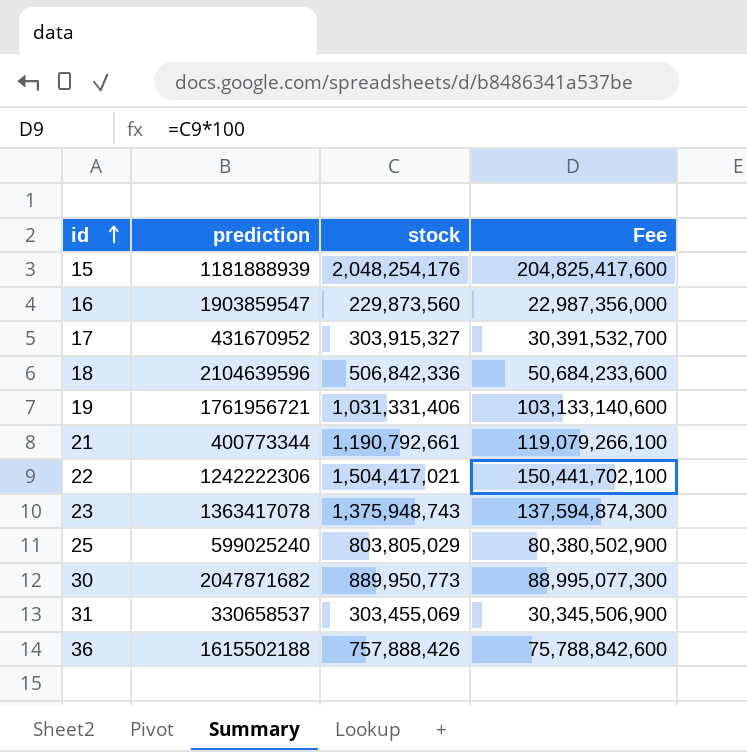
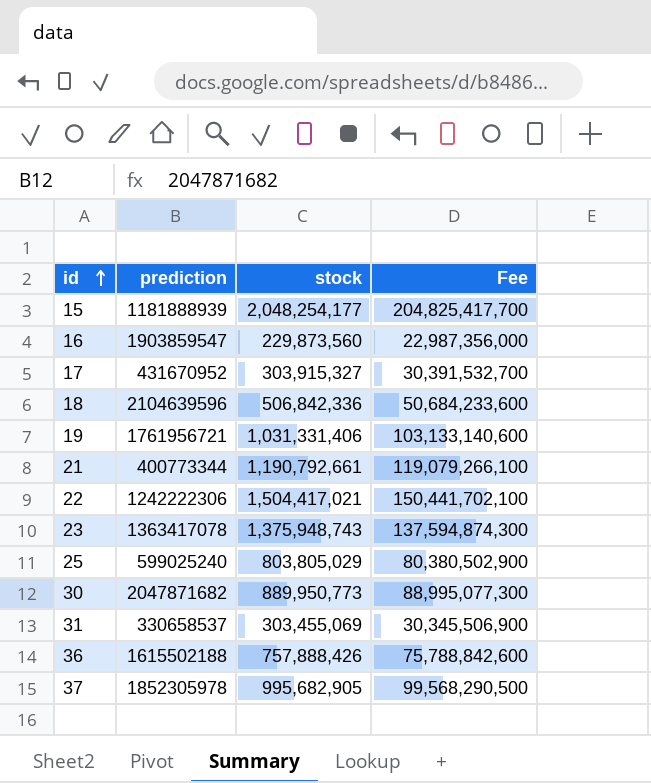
15 | stock: 2,048,254,176 -> 2,048,254,177
15 | Fee: 204,825,417,600 -> 204,825,417,700
row 37: none -> 1852305978 | 995,682,905 | 99,568,290,500

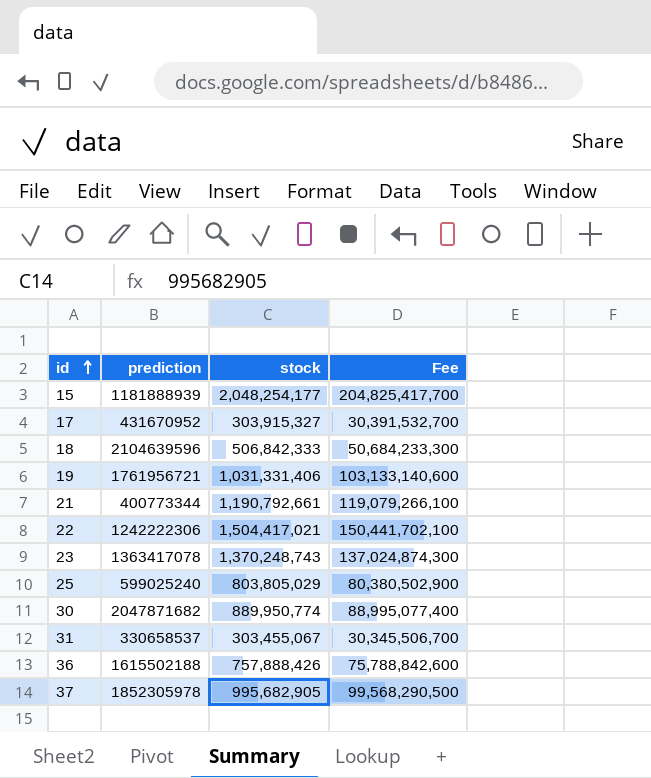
row 16: 1903859547 | 229,873,560 | 22,987,356,000 -> none
18 | stock: 506,842,336 -> 506,842,333
18 | Fee: 50,684,233,600 -> 50,684,233,300
23 | stock: 1,375,948,743 -> 1,370,248,743
23 | Fee: 137,594,874,300 -> 137,024,874,300
30 | stock: 889,950,773 -> 889,950,774
30 | Fee: 88,995,077,300 -> 88,995,077,400
31 | stock: 303,455,069 -> 303,455,067
31 | Fee: 30,345,506,900 -> 30,345,506,700

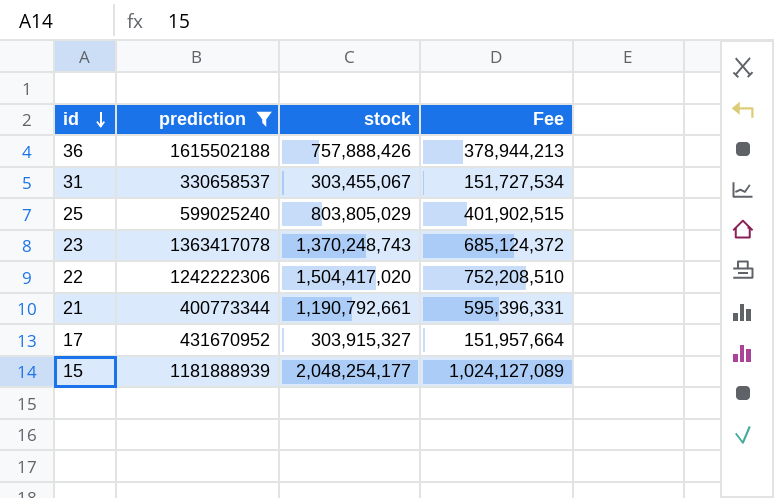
filter: none -> prediction <= 1615502188
row order: id ascending -> id descending
column Fee | formula: [stock] * 100 -> [stock] * 0.5
22 | stock: 1,504,417,021 -> 1,504,417,020

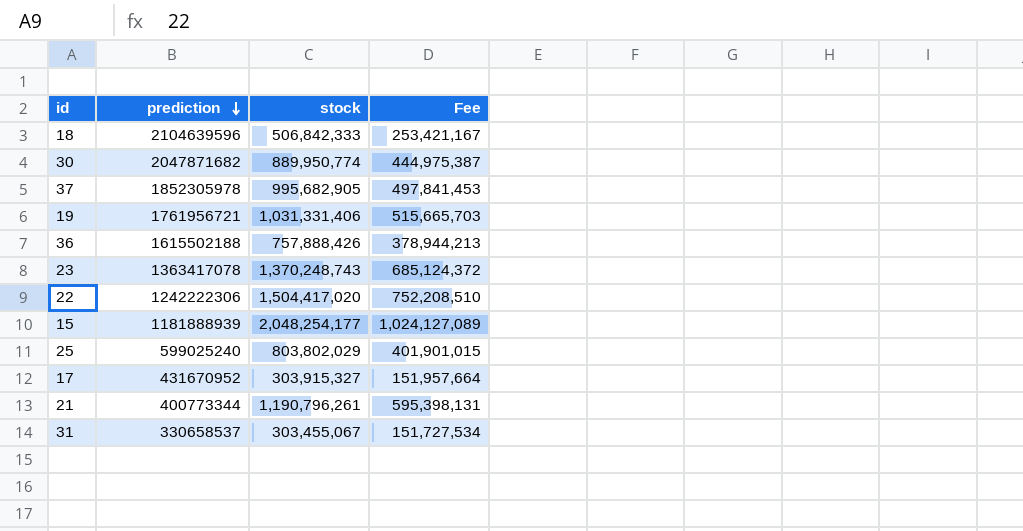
filter: prediction <= 1615502188 -> none
row order: id descending -> prediction descending
25 | stock: 803,805,029 -> 803,802,029
25 | Fee: 401,902,515 -> 401,901,015
21 | stock: 1,190,792,661 -> 1,190,796,261
21 | Fee: 595,396,331 -> 595,398,131

